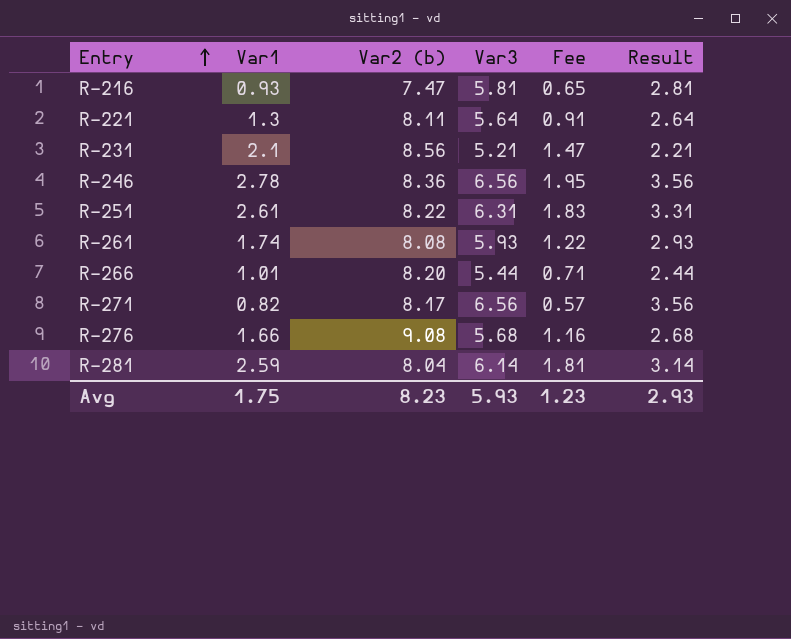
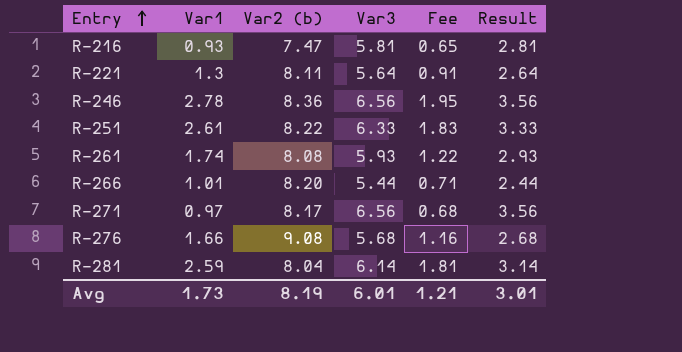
row R-231: 2.1 | 8.56 | 5.21 | 1.47 | 2.21 -> none
R-251 | Var3: 6.31 -> 6.33
R-251 | Result: 3.31 -> 3.33
R-271 | Var1: 0.82 -> 0.97
R-271 | Fee: 0.57 -> 0.68
Avg | Var1: 1.75 -> 1.73
Avg | Var2 (b): 8.23 -> 8.19
Avg | Var3: 5.93 -> 6.01
Avg | Fee: 1.23 -> 1.21
Avg | Result: 2.93 -> 3.01

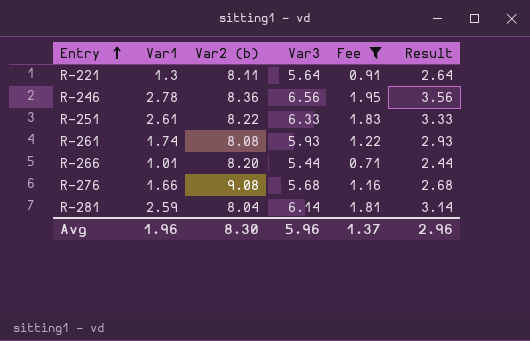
filter: none -> Fee >= 0.71
Avg | Var1: 1.73 -> 1.96
Avg | Var2 (b): 8.19 -> 8.30
Avg | Var3: 6.01 -> 5.96
Avg | Fee: 1.21 -> 1.37
Avg | Result: 3.01 -> 2.96

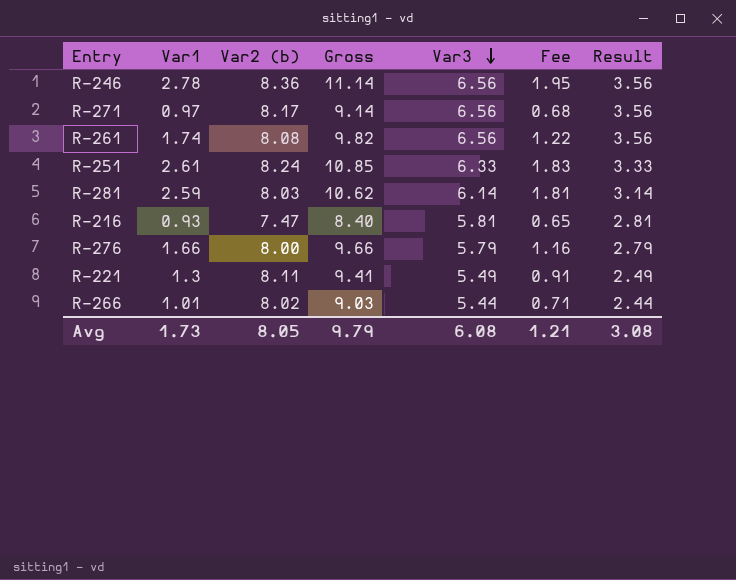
filter: Fee >= 0.71 -> none
row order: Entry ascending -> Var3 descending
column Gross | formula: none -> [Var1] + [Var2 (b)]
R-261 | Var3: 5.93 -> 6.56
R-261 | Result: 2.93 -> 3.56
R-251 | Var2 (b): 8.22 -> 8.24
R-281 | Var2 (b): 8.04 -> 8.03
R-276 | Var2 (b): 9.08 -> 8.00
R-276 | Var3: 5.68 -> 5.79
R-276 | Result: 2.68 -> 2.79
R-221 | Var3: 5.64 -> 5.49
R-221 | Result: 2.64 -> 2.49
R-266 | Var2 (b): 8.20 -> 8.02
Avg | Var1: 1.96 -> 1.73
Avg | Var2 (b): 8.30 -> 8.05
Avg | Var3: 5.96 -> 6.08
Avg | Fee: 1.37 -> 1.21
Avg | Result: 2.96 -> 3.08

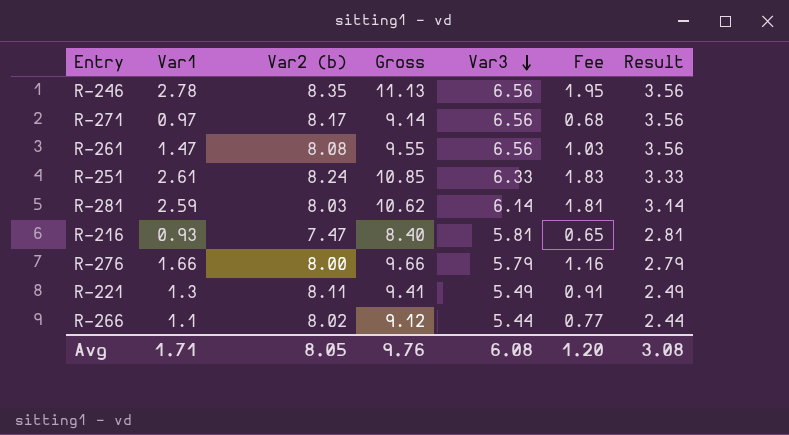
R-246 | Var2 (b): 8.36 -> 8.35
R-246 | Gross: 11.14 -> 11.13
R-261 | Var1: 1.74 -> 1.47
R-261 | Gross: 9.82 -> 9.55
R-261 | Fee: 1.22 -> 1.03
R-266 | Var1: 1.01 -> 1.1
R-266 | Gross: 9.03 -> 9.12
R-266 | Fee: 0.71 -> 0.77
Avg | Var1: 1.73 -> 1.71
Avg | Gross: 9.79 -> 9.76
Avg | Fee: 1.21 -> 1.20

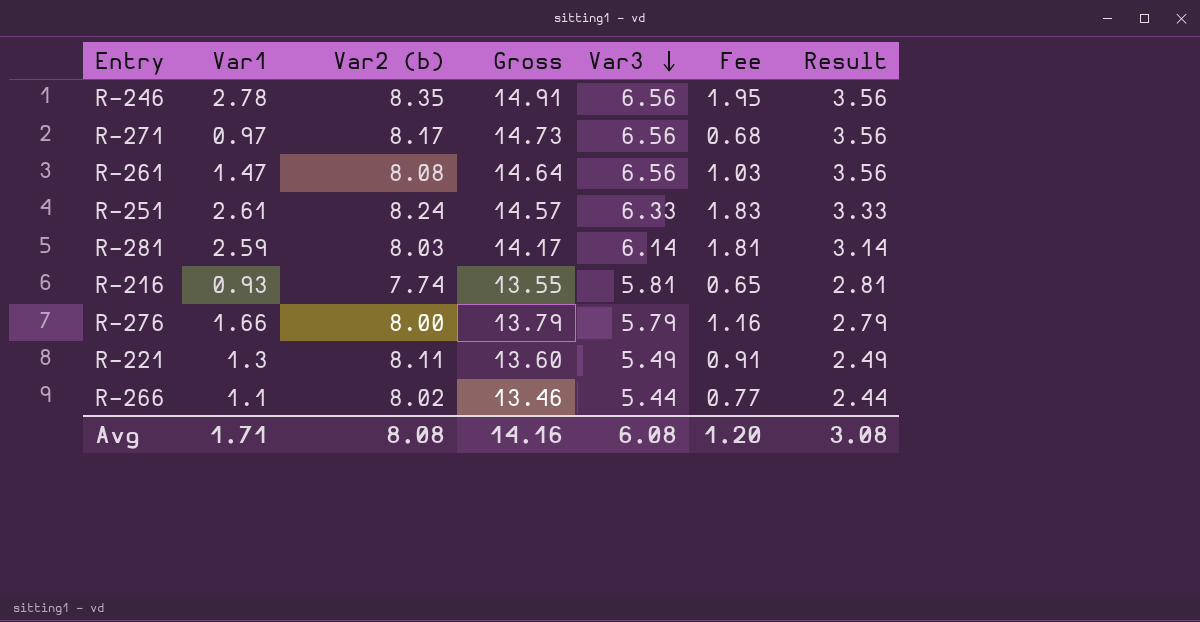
column Gross | formula: [Var1] + [Var2 (b)] -> [Var2 (b)] + [Var3]
R-216 | Var2 (b): 7.47 -> 7.74
Avg | Var2 (b): 8.05 -> 8.08
Avg | Gross: 9.76 -> 14.16

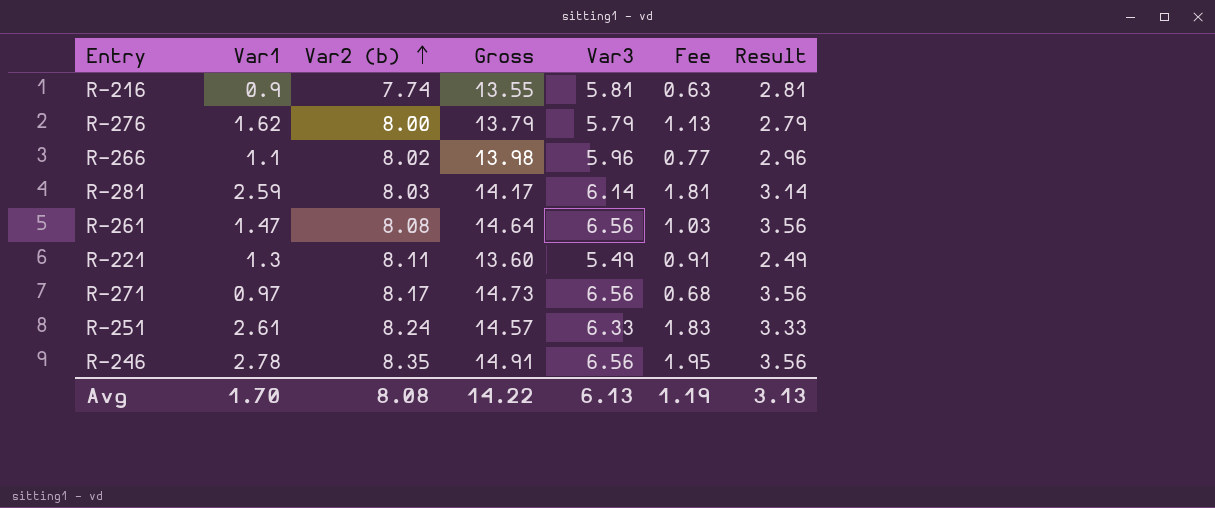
row order: Var3 descending -> Var2 (b) ascending
R-216 | Var1: 0.93 -> 0.9
R-216 | Fee: 0.65 -> 0.63
R-276 | Var1: 1.66 -> 1.62
R-276 | Fee: 1.16 -> 1.13
R-266 | Gross: 13.46 -> 13.98
R-266 | Var3: 5.44 -> 5.96
R-266 | Result: 2.44 -> 2.96
Avg | Var1: 1.71 -> 1.70
Avg | Gross: 14.16 -> 14.22
Avg | Var3: 6.08 -> 6.13
Avg | Fee: 1.20 -> 1.19
Avg | Result: 3.08 -> 3.13

